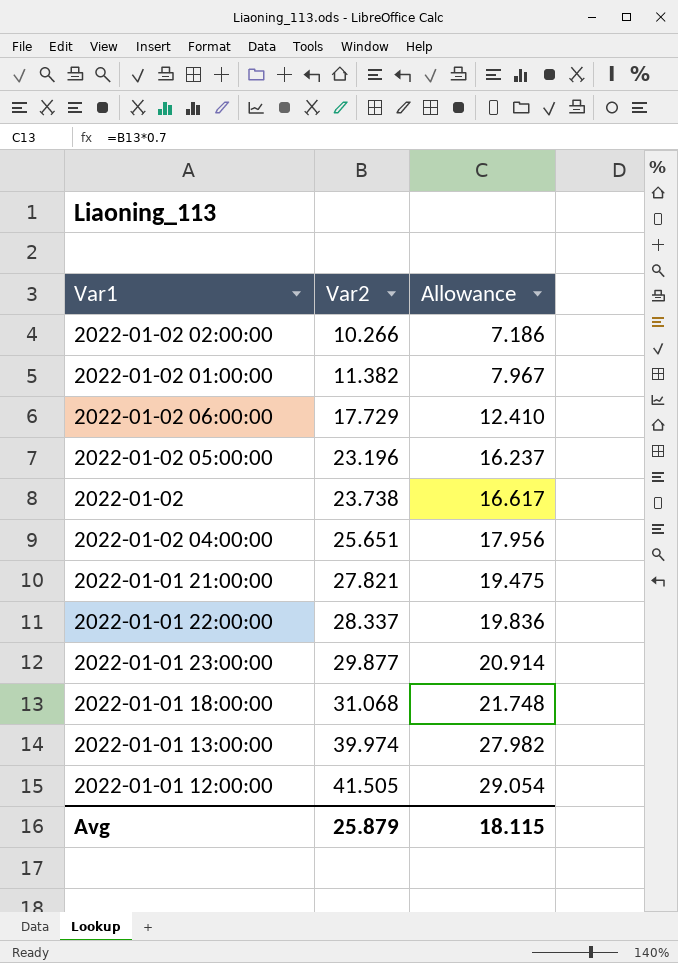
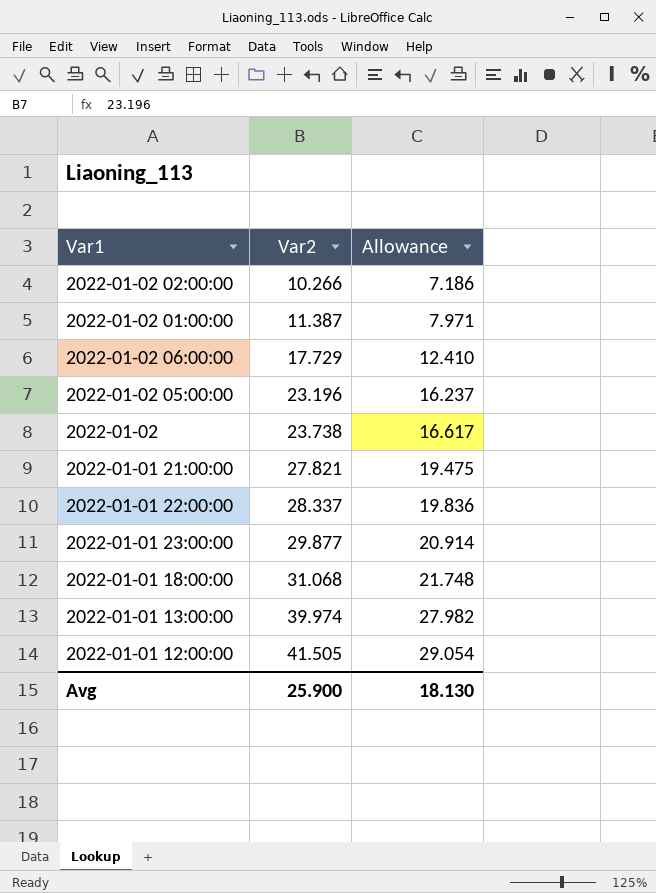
row 2022-01-02 04:00:00: 25.651 | 17.956 -> none
2022-01-02 01:00:00 | Var2: 11.382 -> 11.387
2022-01-02 01:00:00 | Allowance: 7.967 -> 7.971
Avg | Var2: 25.879 -> 25.900
Avg | Allowance: 18.115 -> 18.130

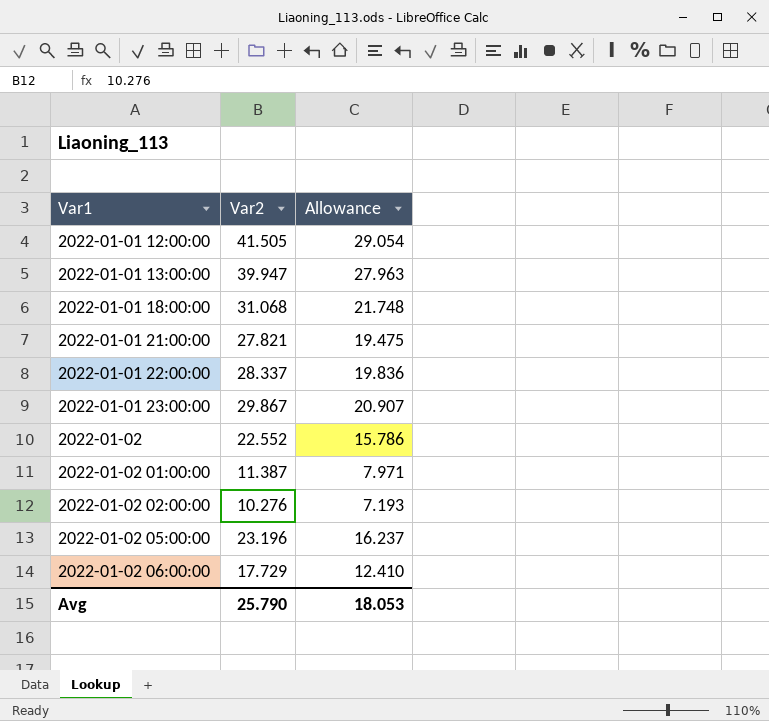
row order: Var2 ascending -> Var1 ascending
2022-01-01 13:00:00 | Var2: 39.974 -> 39.947
2022-01-01 13:00:00 | Allowance: 27.982 -> 27.963
2022-01-01 23:00:00 | Var2: 29.877 -> 29.867
2022-01-01 23:00:00 | Allowance: 20.914 -> 20.907
2022-01-02 | Var2: 23.738 -> 22.552
2022-01-02 | Allowance: 16.617 -> 15.786
2022-01-02 02:00:00 | Var2: 10.266 -> 10.276
2022-01-02 02:00:00 | Allowance: 7.186 -> 7.193
Avg | Var2: 25.900 -> 25.790
Avg | Allowance: 18.130 -> 18.053

